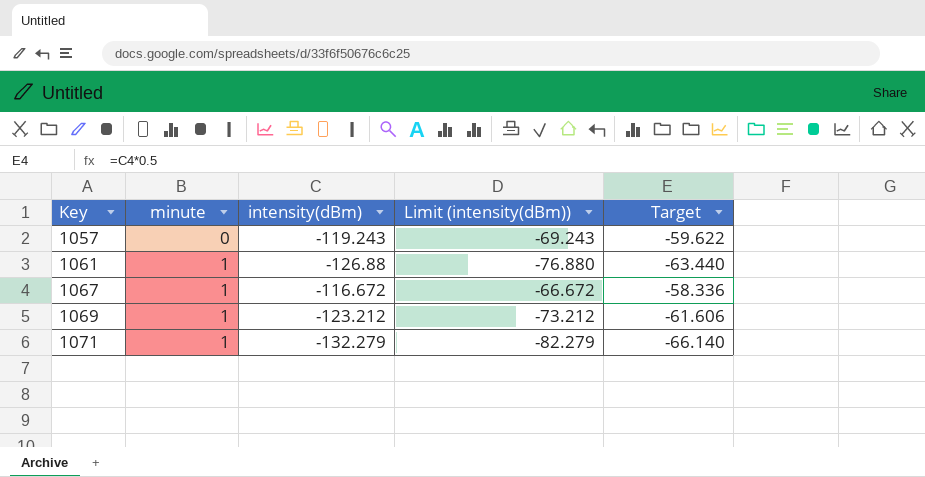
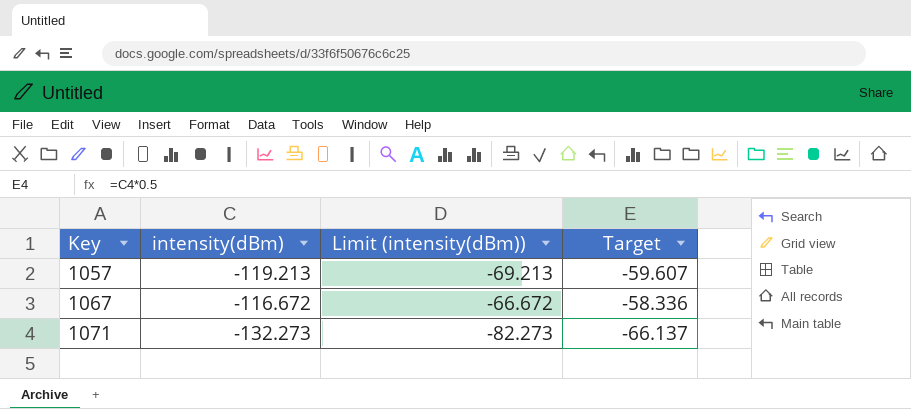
column minute | position: 2 -> none
row 1061: 1 | -126.88 | -76.880 | -63.440 -> none
row 1069: 1 | -123.212 | -73.212 | -61.606 -> none
1057 | intensity(dBm): -119.243 -> -119.213
1057 | Limit (intensity(dBm)): -69.243 -> -69.213
1057 | Target: -59.622 -> -59.607
1071 | intensity(dBm): -132.279 -> -132.273
1071 | Limit (intensity(dBm)): -82.279 -> -82.273
1071 | Target: -66.140 -> -66.137

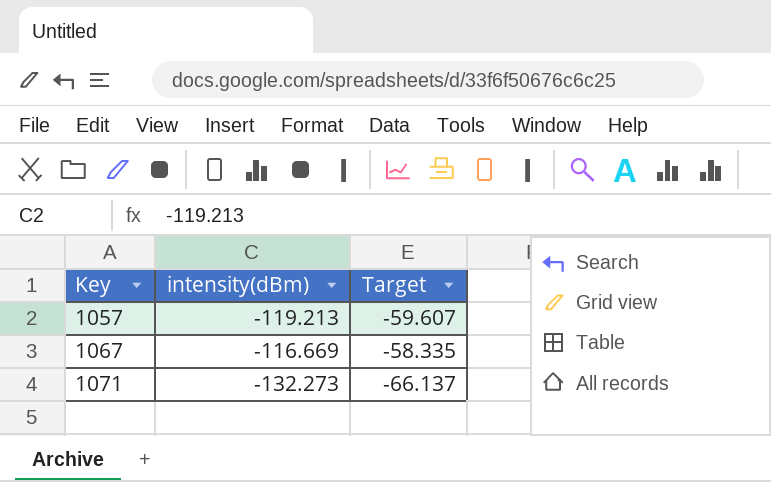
column Limit (intensity(dBm)) | formula: [intensity(dBm)] + 50 -> none
1067 | intensity(dBm): -116.672 -> -116.669
1067 | Target: -58.336 -> -58.335

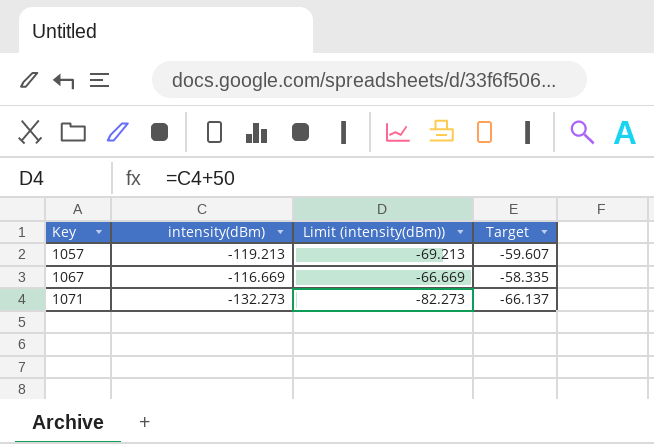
column Limit (intensity(dBm)) | formula: none -> [intensity(dBm)] + 50

